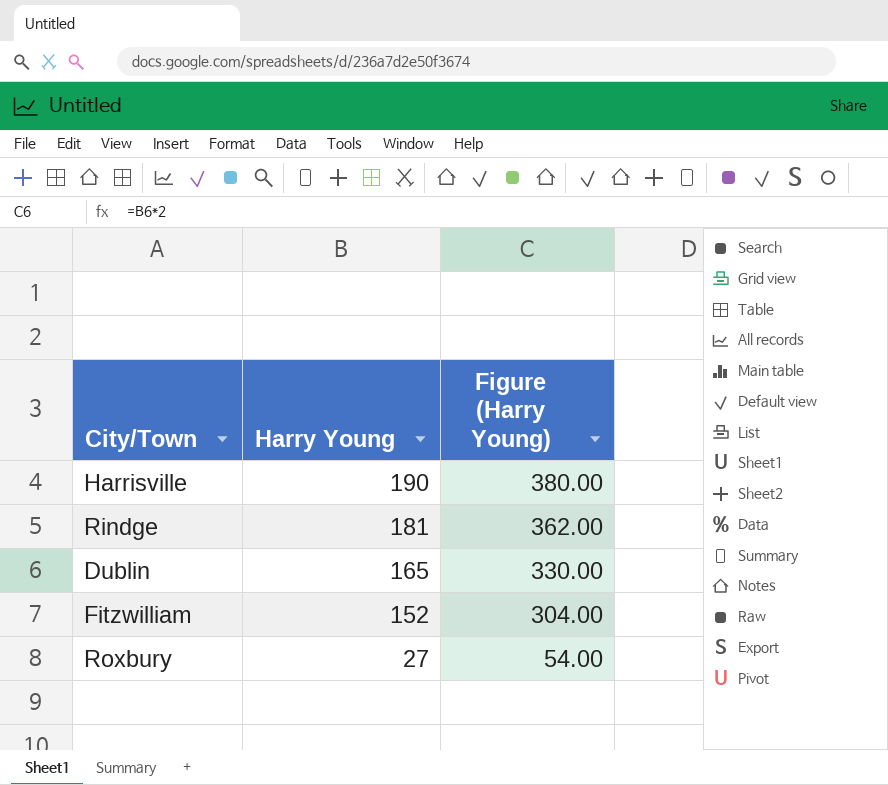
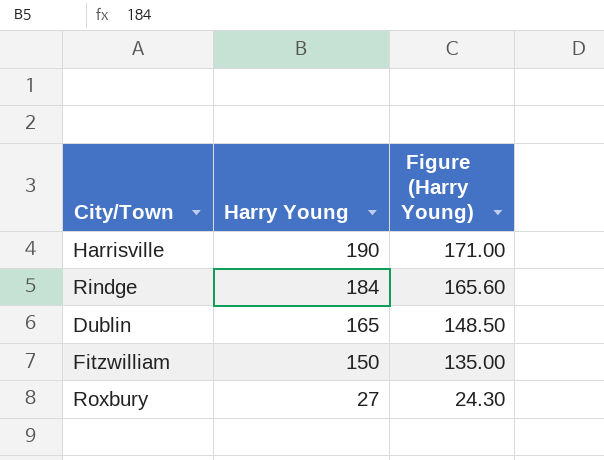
column Figure (Harry Young) | formula: [Harry Young] * 2 -> [Harry Young] * 0.9
Rindge | Harry Young: 181 -> 184
Fitzwilliam | Harry Young: 152 -> 150

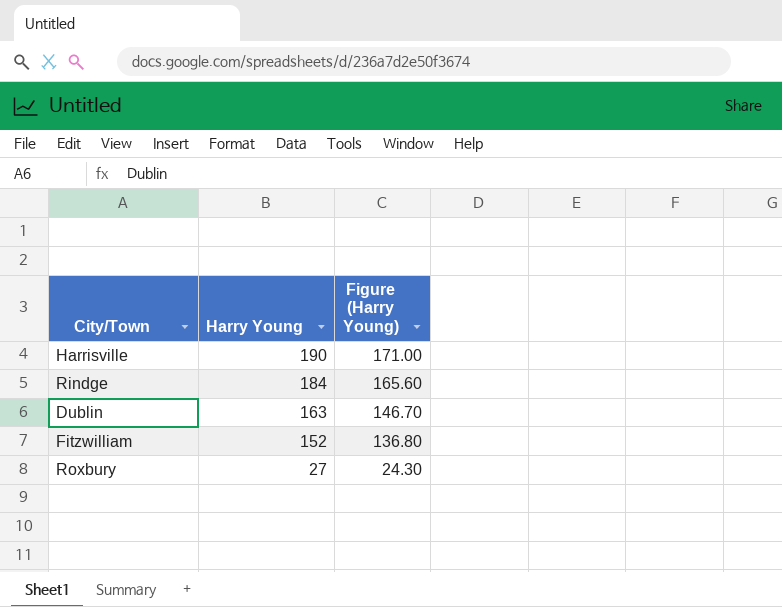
Dublin | Harry Young: 165 -> 163
Dublin | Figure (Harry Young): 148.50 -> 146.70
Fitzwilliam | Harry Young: 150 -> 152
Fitzwilliam | Figure (Harry Young): 135.00 -> 136.80

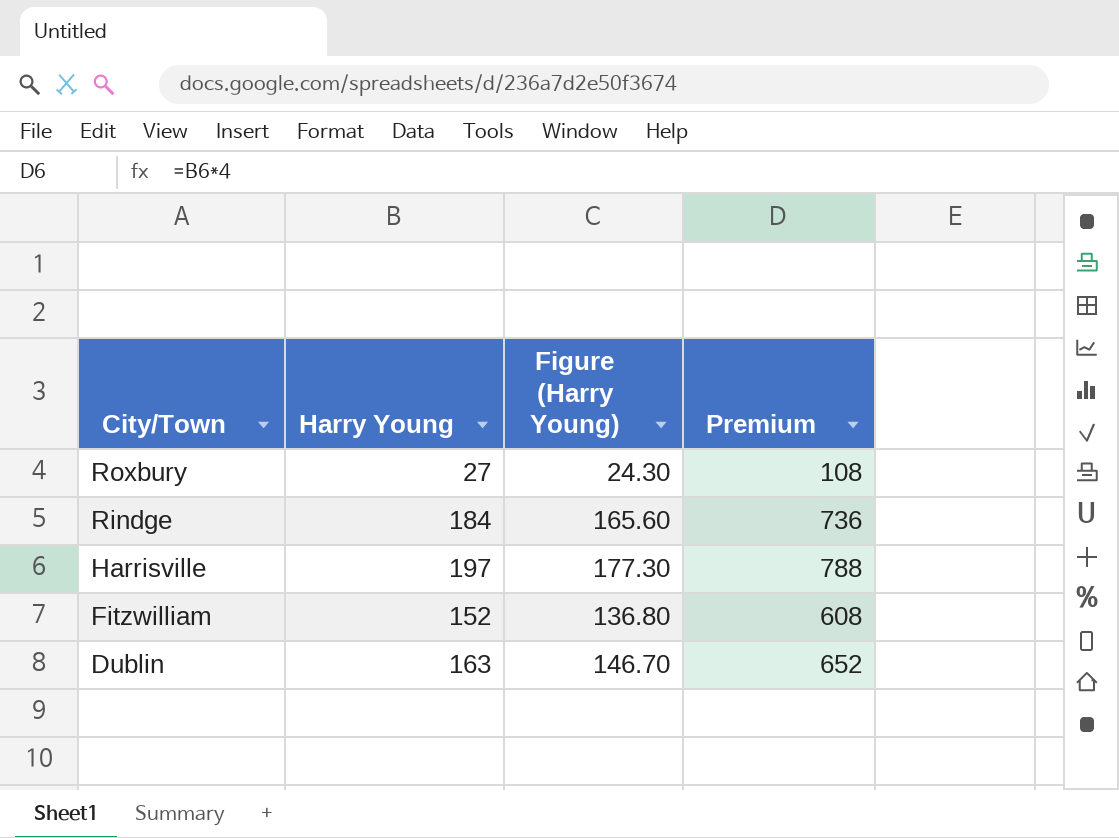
row order: Harry Young descending -> City/Town descending
column Premium | formula: none -> [Harry Young] * 4
Harrisville | Harry Young: 190 -> 197
Harrisville | Figure (Harry Young): 171.00 -> 177.30

